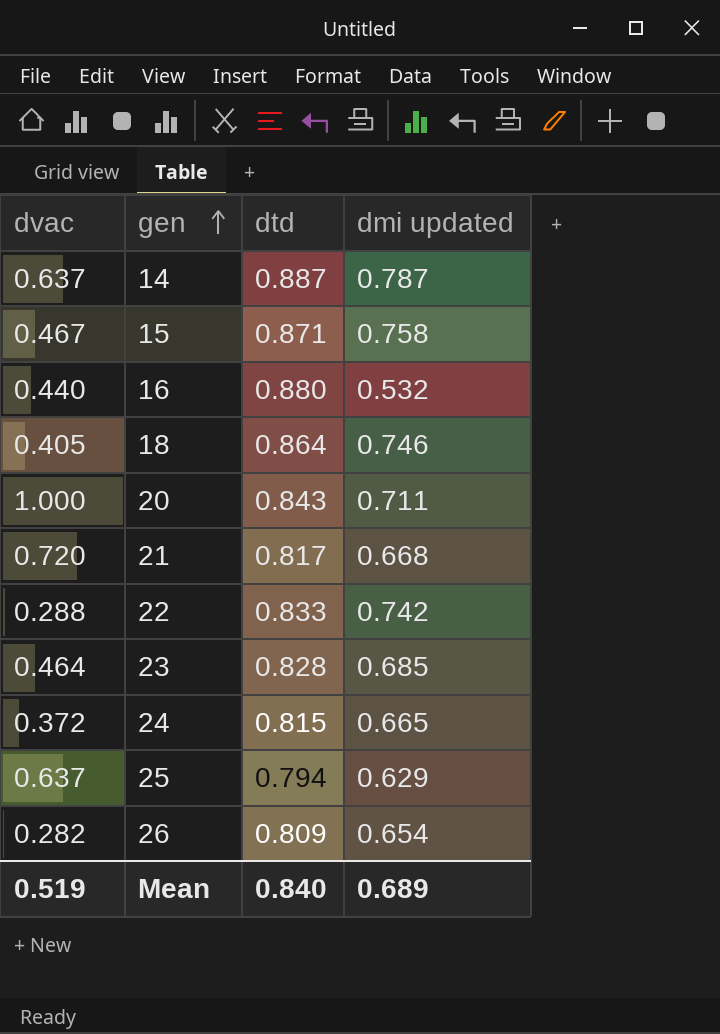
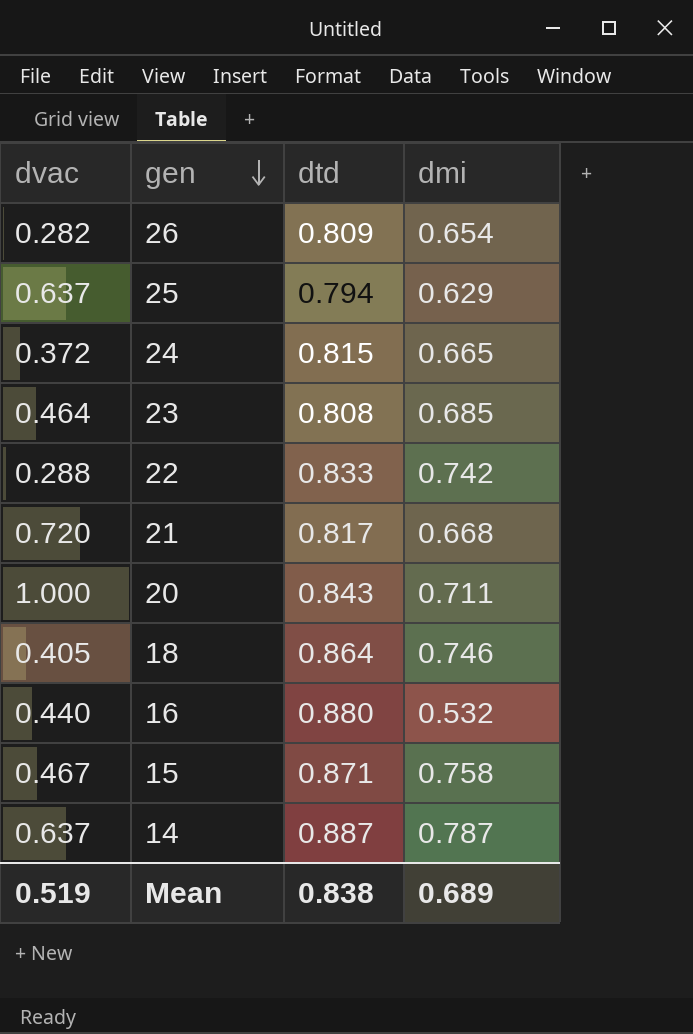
row order: gen ascending -> gen descending
column name: dmi updated -> dmi
23 | dtd: 0.828 -> 0.808
Mean | dtd: 0.840 -> 0.838

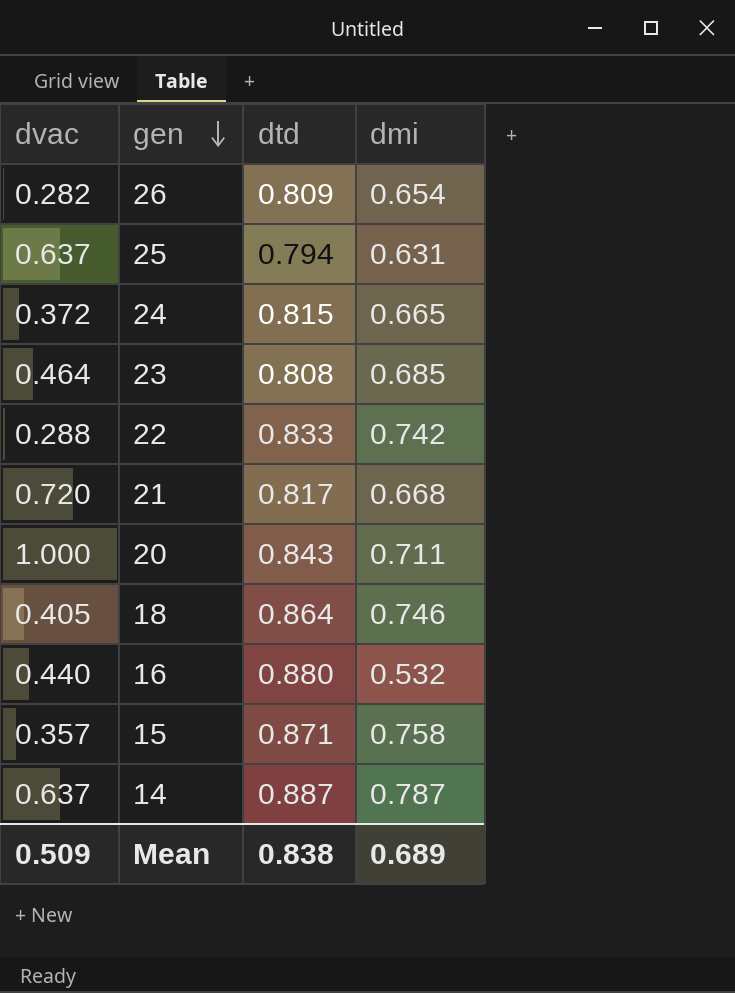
25 | dmi: 0.629 -> 0.631
15 | dvac: 0.467 -> 0.357
Mean | dvac: 0.519 -> 0.509

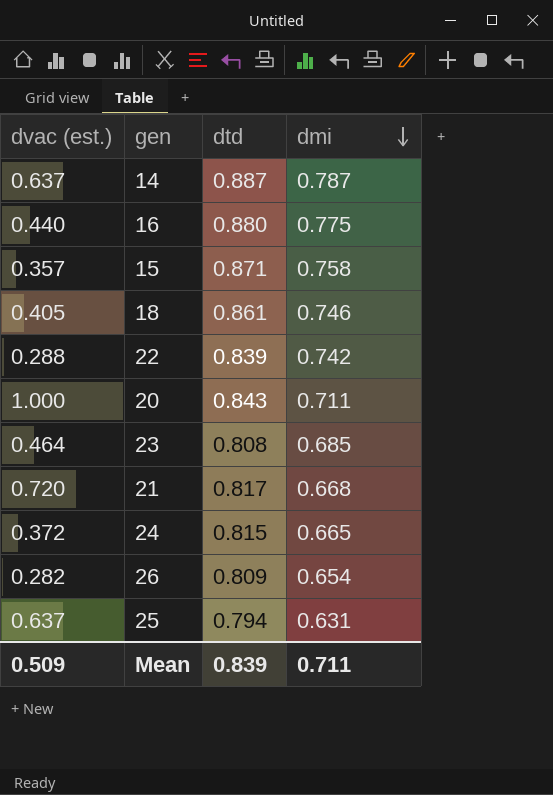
row order: gen descending -> dmi descending
column name: dvac -> dvac (est.)
16 | dmi: 0.532 -> 0.775
18 | dtd: 0.864 -> 0.861
22 | dtd: 0.833 -> 0.839
Mean | dtd: 0.838 -> 0.839
Mean | dmi: 0.689 -> 0.711

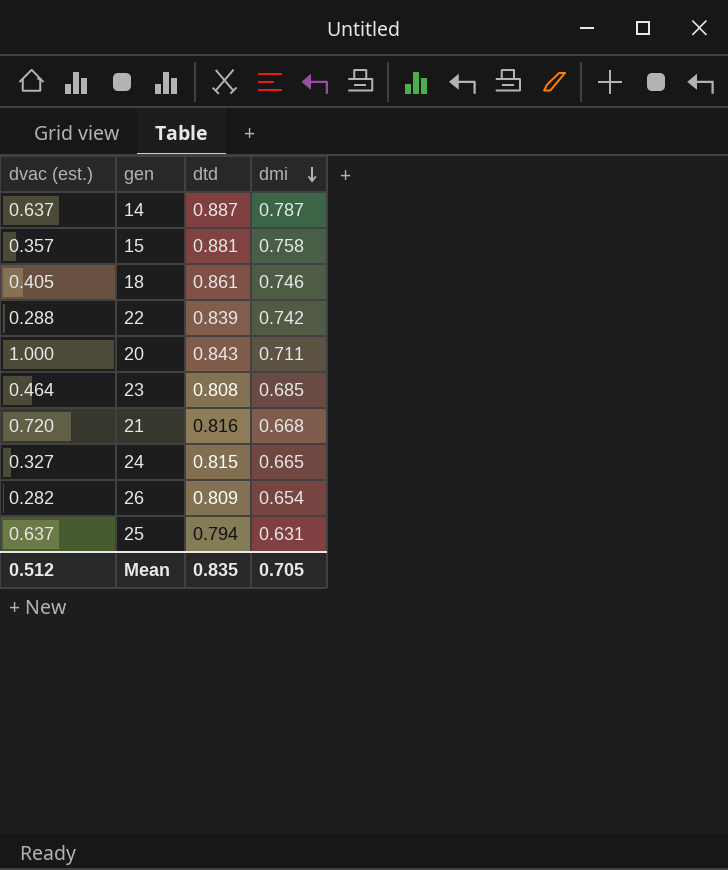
row 16: 0.440 | 0.880 | 0.775 -> none
15 | dtd: 0.871 -> 0.881
21 | dtd: 0.817 -> 0.816
24 | dvac (est.): 0.372 -> 0.327
Mean | dvac (est.): 0.509 -> 0.512
Mean | dtd: 0.839 -> 0.835
Mean | dmi: 0.711 -> 0.705

